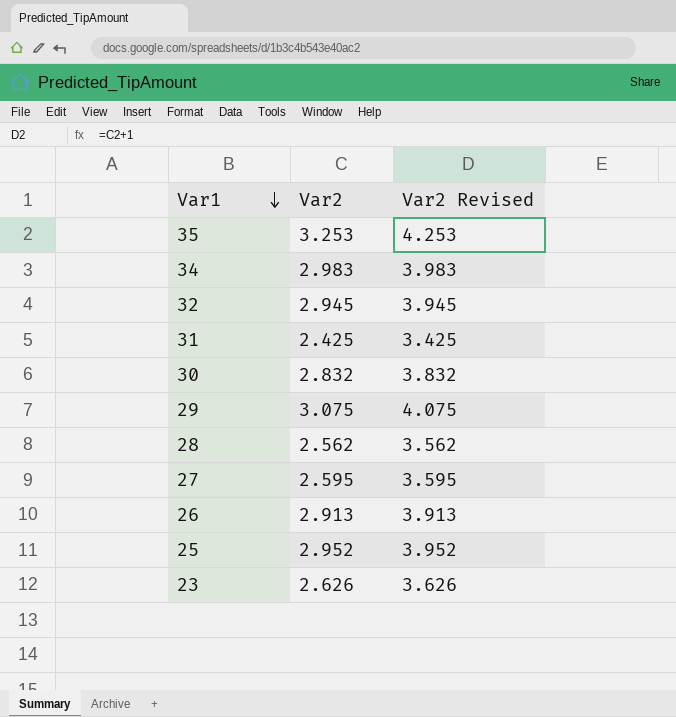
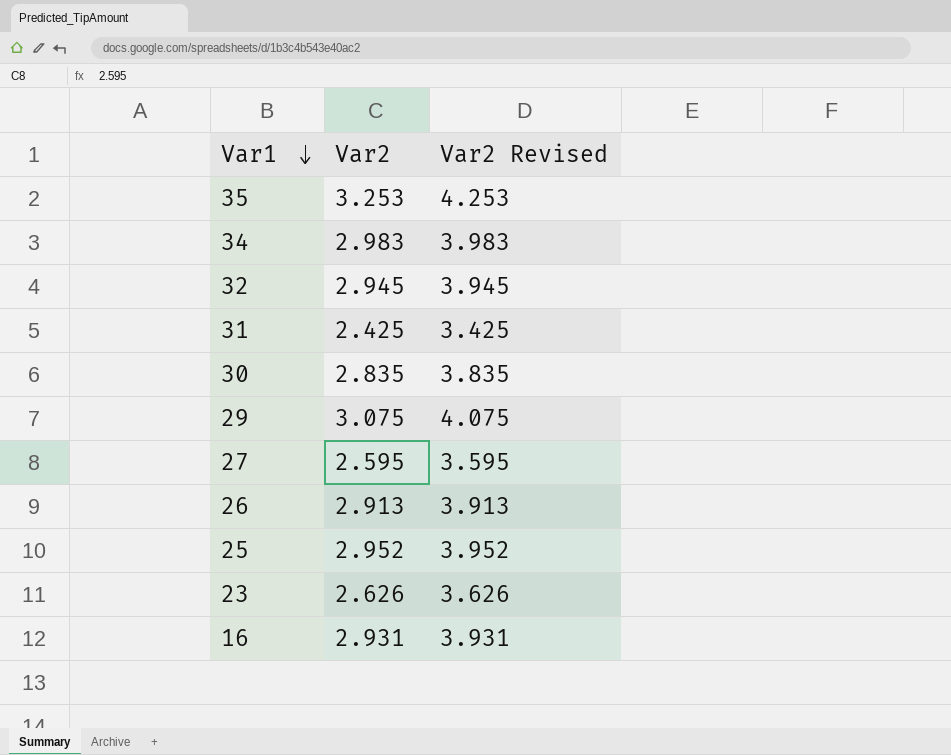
row 28: 2.562 | 3.562 -> none
30 | Var2: 2.832 -> 2.835
30 | Var2 Revised: 3.832 -> 3.835
row 16: none -> 2.931 | 3.931

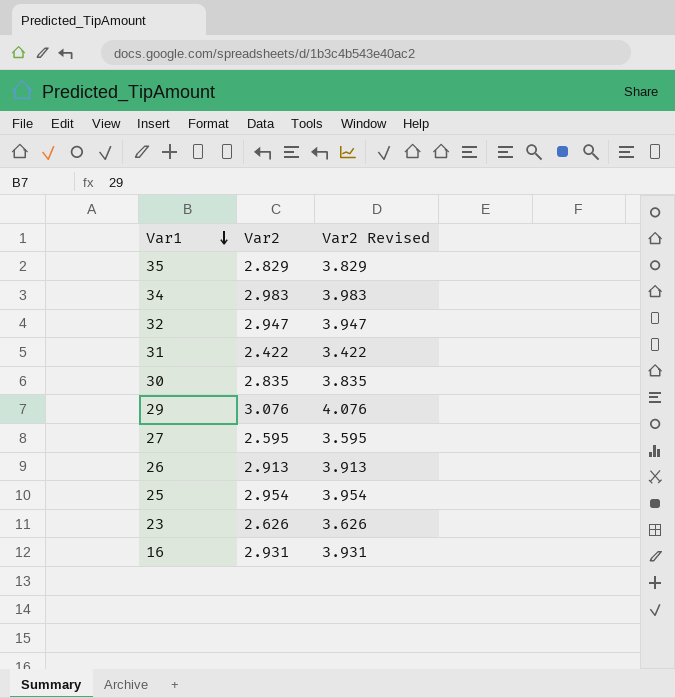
35 | Var2: 3.253 -> 2.829
35 | Var2 Revised: 4.253 -> 3.829
32 | Var2: 2.945 -> 2.947
32 | Var2 Revised: 3.945 -> 3.947
31 | Var2: 2.425 -> 2.422
31 | Var2 Revised: 3.425 -> 3.422
29 | Var2: 3.075 -> 3.076
29 | Var2 Revised: 4.075 -> 4.076
25 | Var2: 2.952 -> 2.954
25 | Var2 Revised: 3.952 -> 3.954

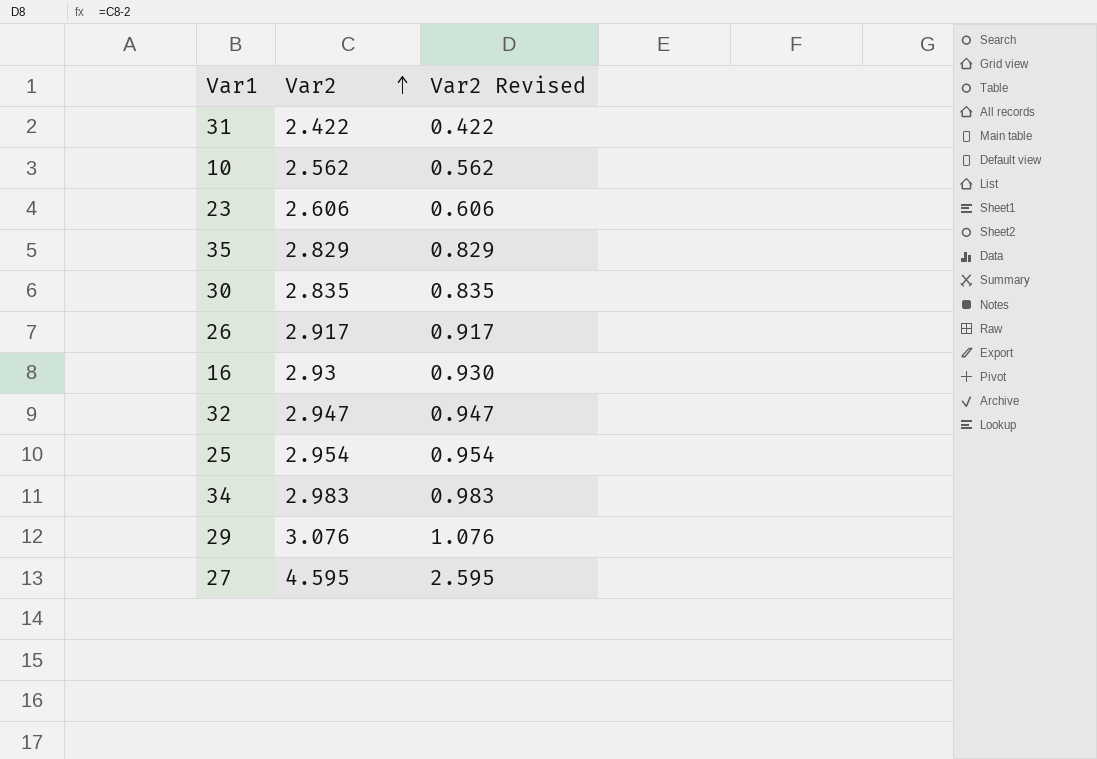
row order: Var1 descending -> Var2 ascending
column Var2 Revised | formula: [Var2] + 1 -> [Var2] - 2
row 10: none -> 2.562 | 0.562
23 | Var2: 2.626 -> 2.606
26 | Var2: 2.913 -> 2.917
16 | Var2: 2.931 -> 2.93
27 | Var2: 2.595 -> 4.595

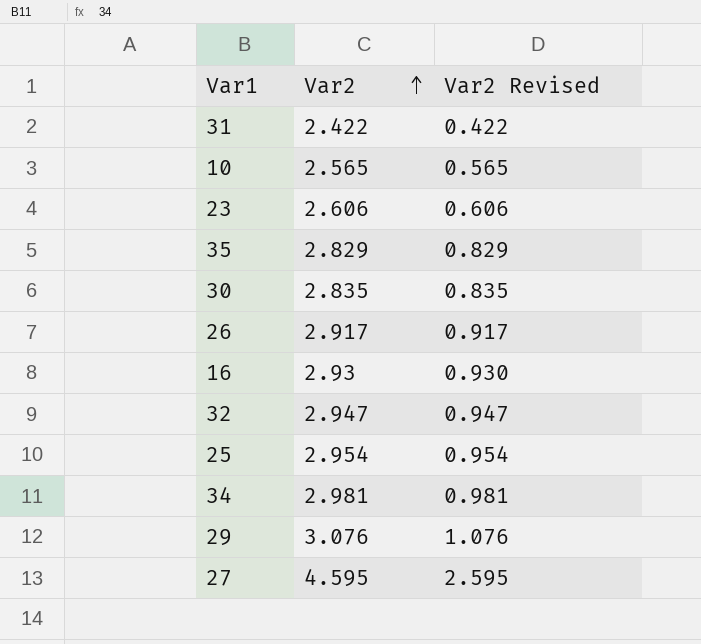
10 | Var2: 2.562 -> 2.565
10 | Var2 Revised: 0.562 -> 0.565
34 | Var2: 2.983 -> 2.981
34 | Var2 Revised: 0.983 -> 0.981

